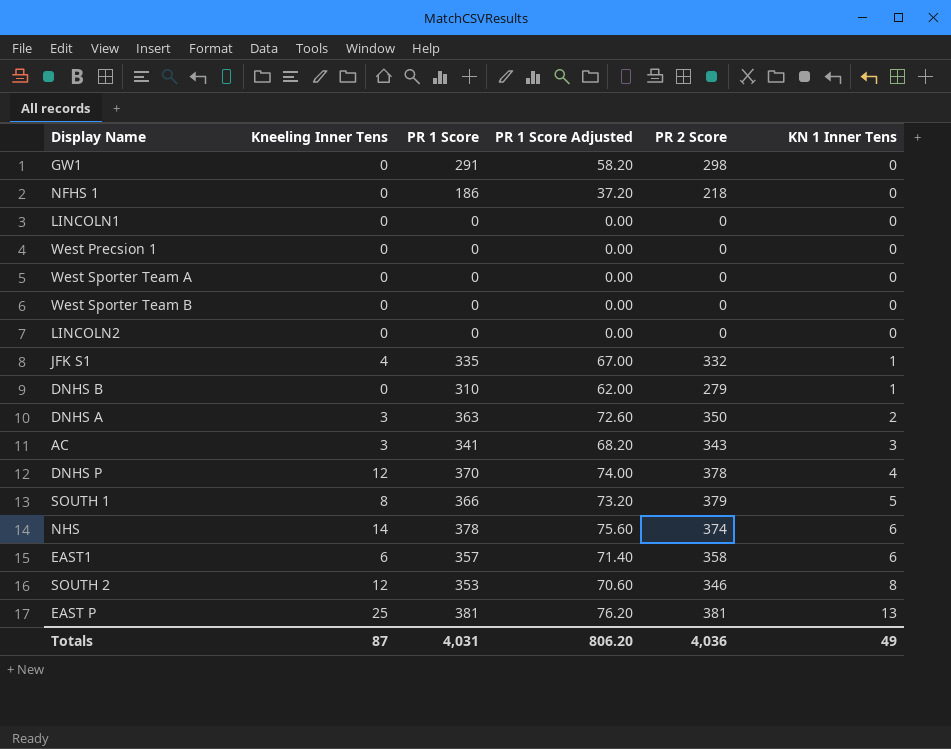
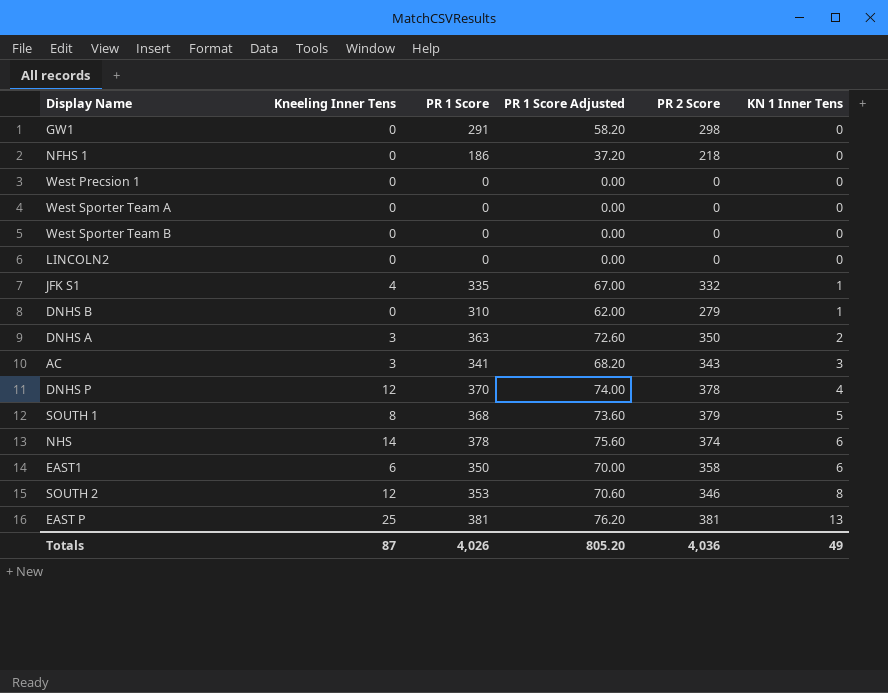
row LINCOLN1: 0 | 0 | 0.00 | 0 | 0 -> none
SOUTH 1 | PR 1 Score: 366 -> 368
SOUTH 1 | PR 1 Score Adjusted: 73.20 -> 73.60
EAST1 | PR 1 Score: 357 -> 350
EAST1 | PR 1 Score Adjusted: 71.40 -> 70.00
Totals | PR 1 Score: 4,031 -> 4,026
Totals | PR 1 Score Adjusted: 806.20 -> 805.20

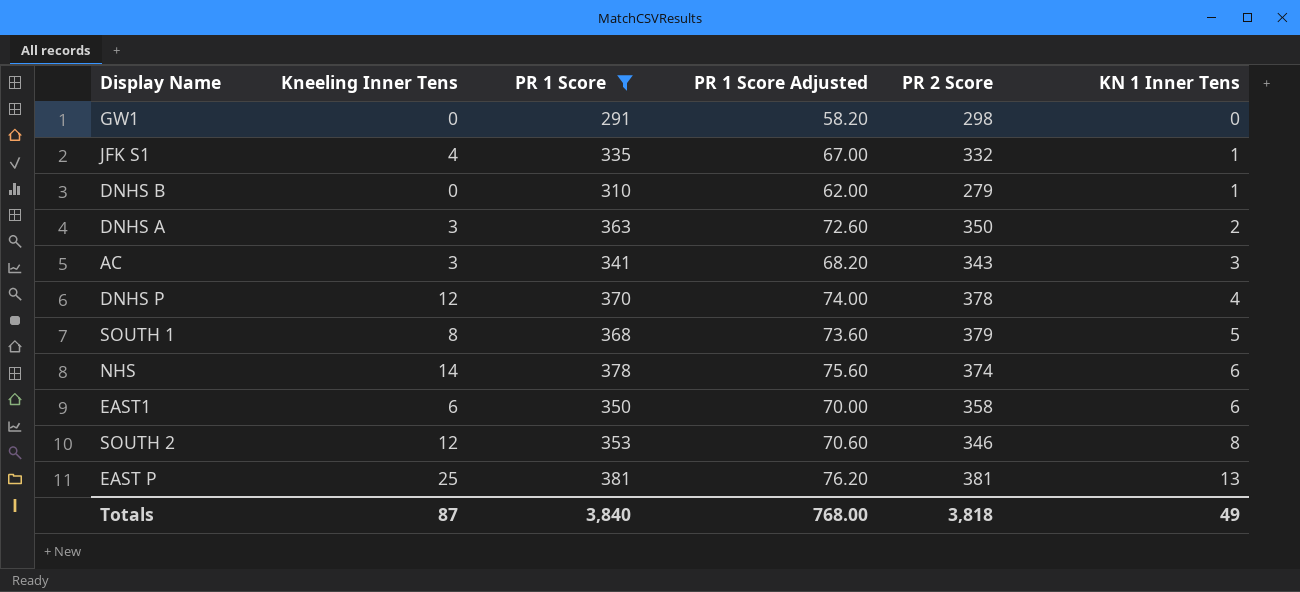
filter: none -> PR 1 Score >= 291
Totals | PR 1 Score: 4,026 -> 3,840
Totals | PR 1 Score Adjusted: 805.20 -> 768.00
Totals | PR 2 Score: 4,036 -> 3,818

